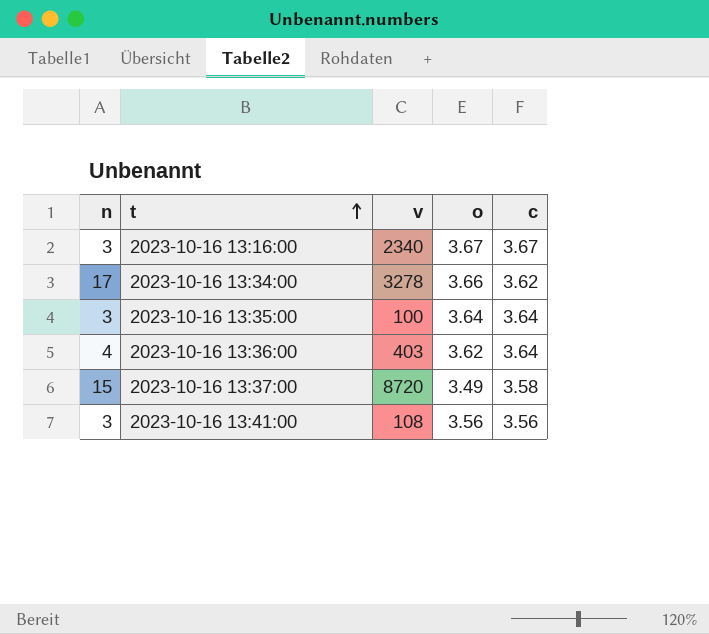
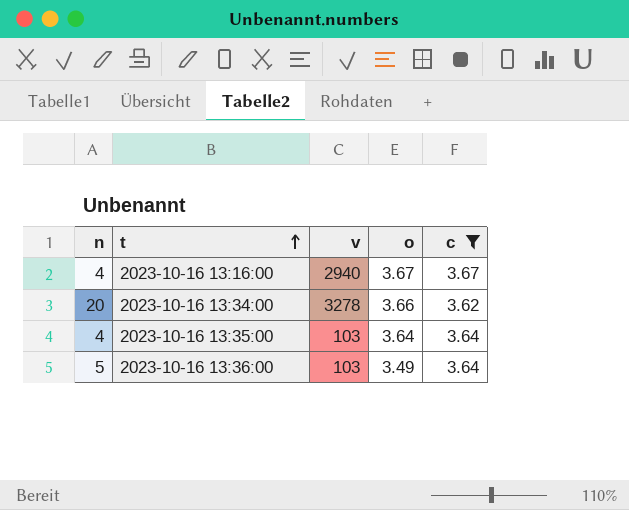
filter: none -> c >= 3.62
2023-10-16 13:16:00 | n: 3 -> 4
2023-10-16 13:16:00 | v: 2340 -> 2940
2023-10-16 13:34:00 | n: 17 -> 20
2023-10-16 13:35:00 | n: 3 -> 4
2023-10-16 13:35:00 | v: 100 -> 103
2023-10-16 13:36:00 | n: 4 -> 5
2023-10-16 13:36:00 | v: 403 -> 103
2023-10-16 13:36:00 | o: 3.62 -> 3.49

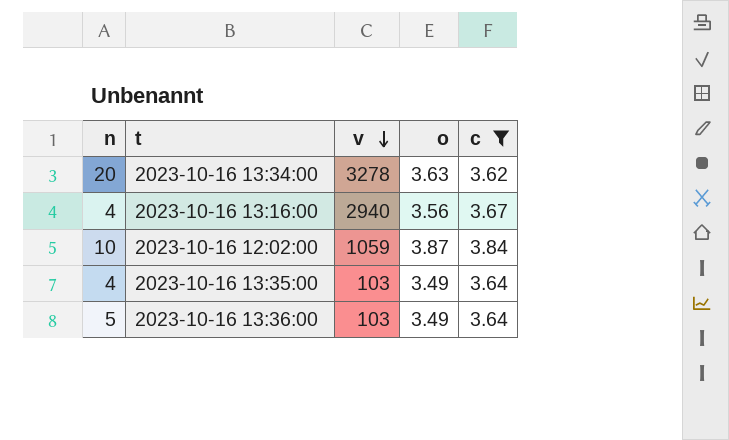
row order: t ascending -> v descending
2023-10-16 13:34:00 | o: 3.66 -> 3.63
2023-10-16 13:16:00 | o: 3.67 -> 3.56
row 2023-10-16 12:02:00: none -> 10 | 1059 | 3.87 | 3.84
2023-10-16 13:35:00 | o: 3.64 -> 3.49

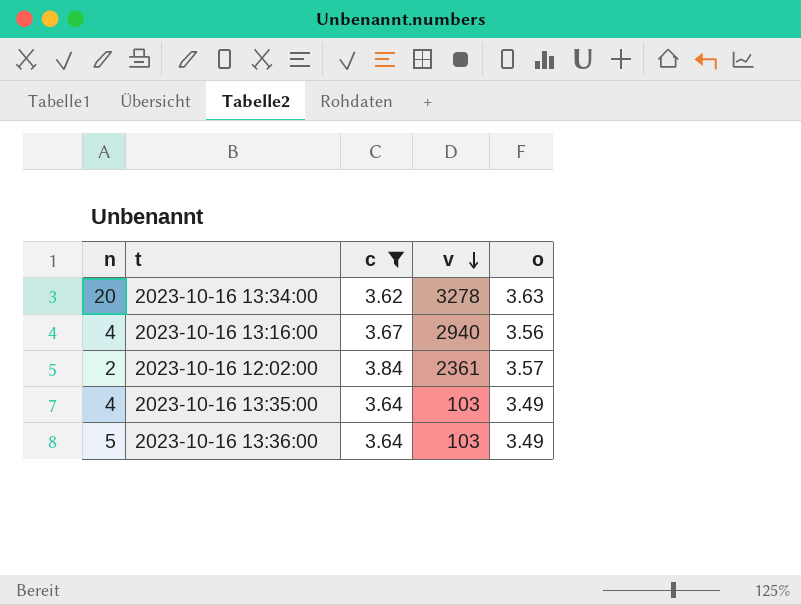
column c | position: 5 -> 3
2023-10-16 12:02:00 | n: 10 -> 2
2023-10-16 12:02:00 | v: 1059 -> 2361
2023-10-16 12:02:00 | o: 3.87 -> 3.57

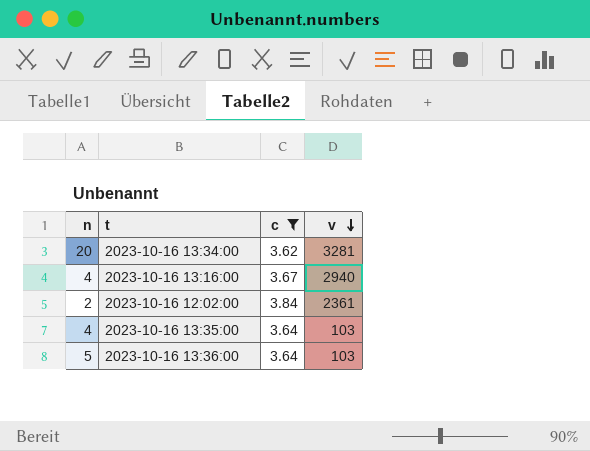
column o | position: 5 -> none
2023-10-16 13:34:00 | v: 3278 -> 3281

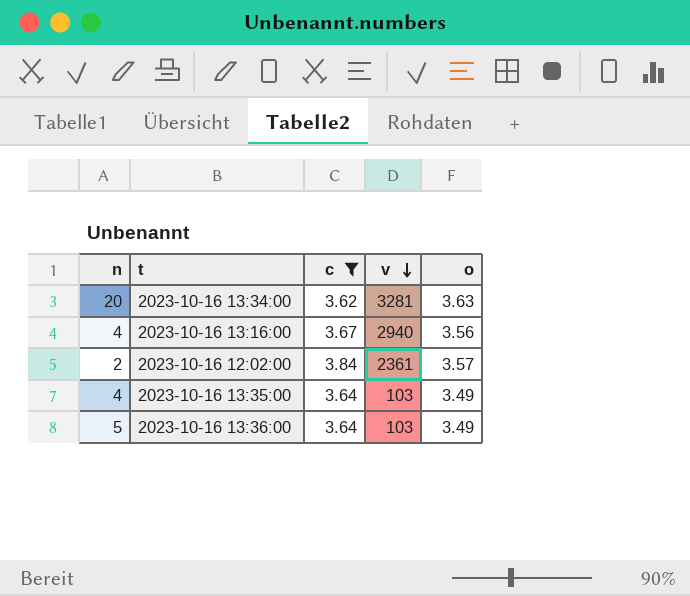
column o | position: none -> 5

